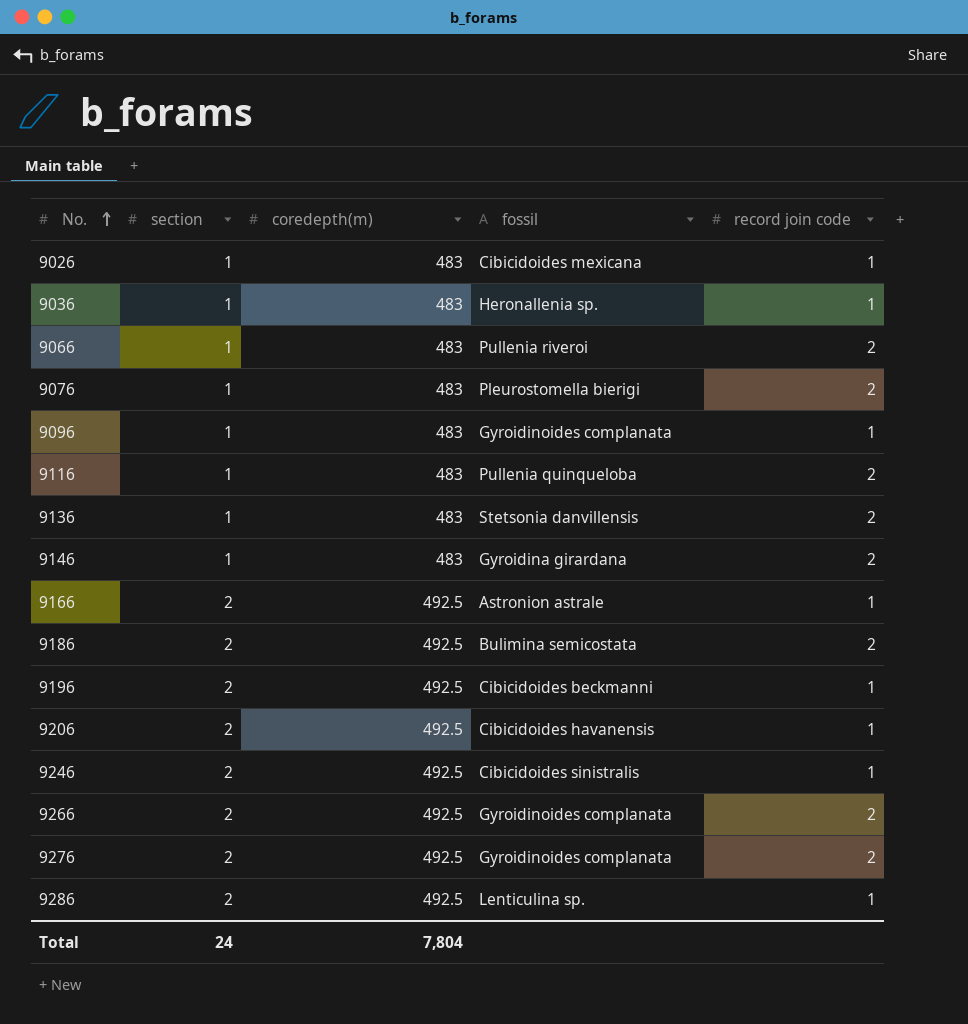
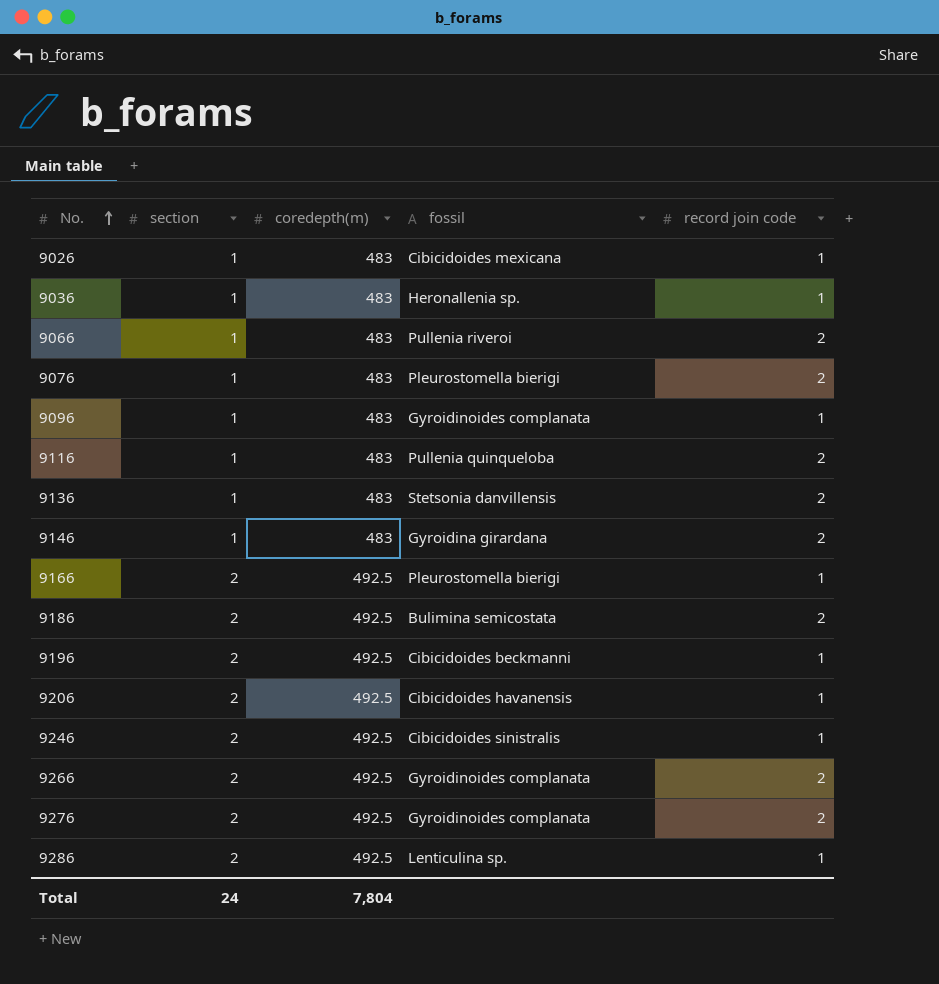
9166 | fossil: Astronion astrale -> Pleurostomella bierigi

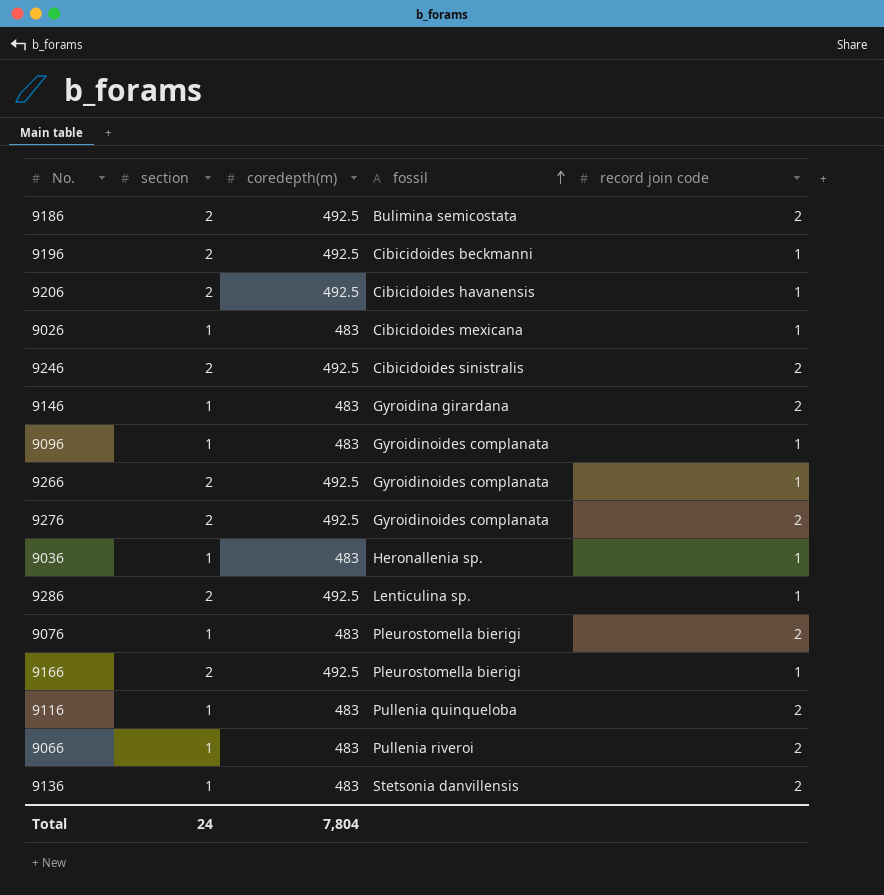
row order: No. ascending -> fossil ascending
9246 | record join code: 1 -> 2
9266 | record join code: 2 -> 1

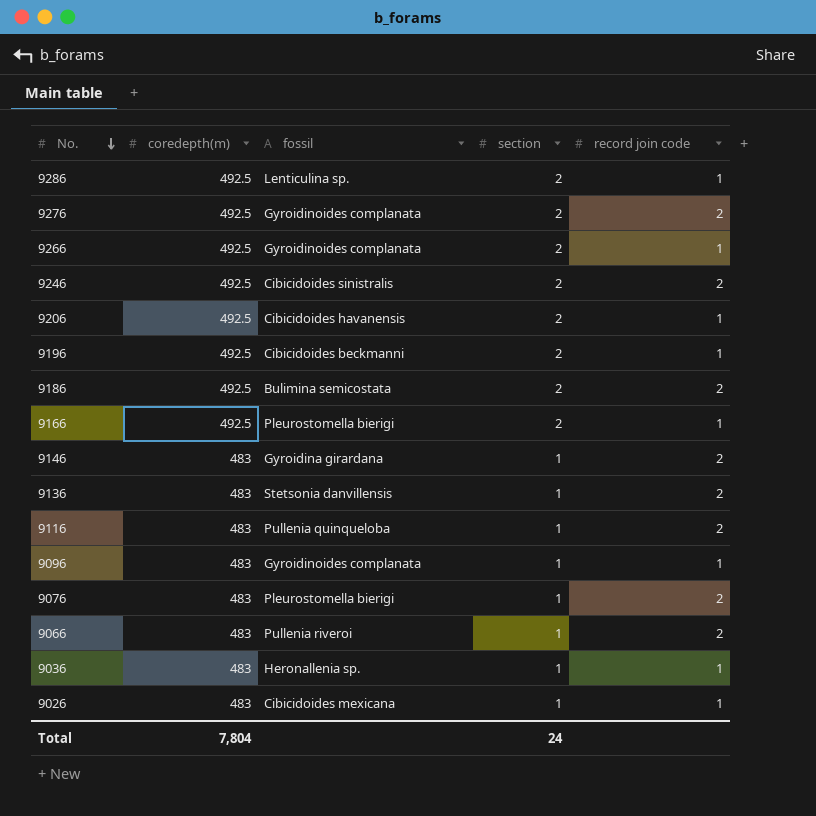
row order: fossil ascending -> No. descending
column section | position: 2 -> 4

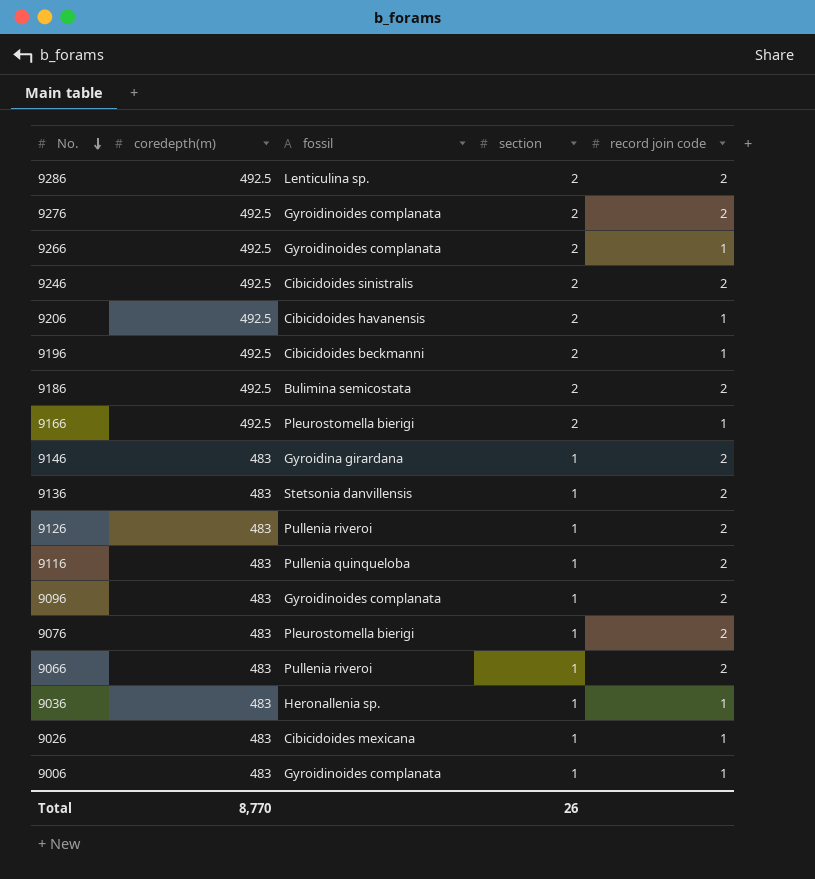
9286 | record join code: 1 -> 2
row 9126: none -> 483 | Pullenia riveroi | 1 | 2
9096 | record join code: 1 -> 2
row 9006: none -> 483 | Gyroidinoides complanata | 1 | 1
Total | coredepth(m): 7,804 -> 8,770
Total | section: 24 -> 26

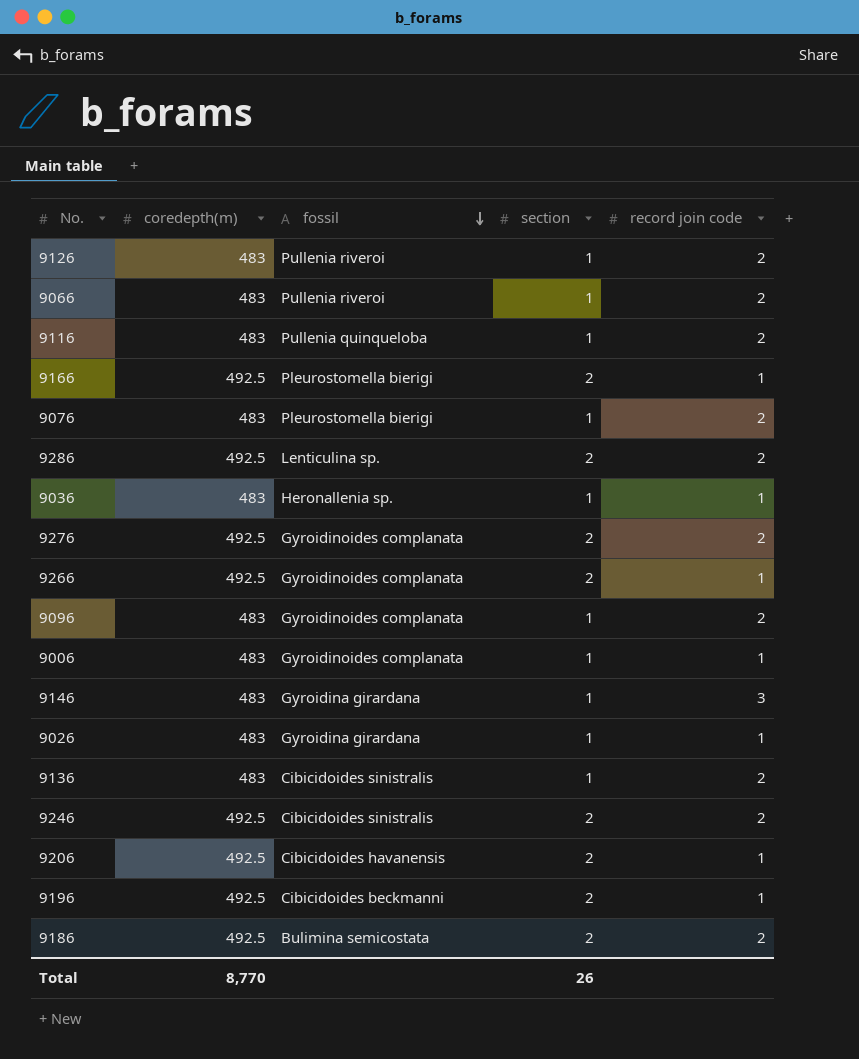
row order: No. descending -> fossil descending
9146 | record join code: 2 -> 3
9026 | fossil: Cibicidoides mexicana -> Gyroidina girardana
9136 | fossil: Stetsonia danvillensis -> Cibicidoides sinistralis

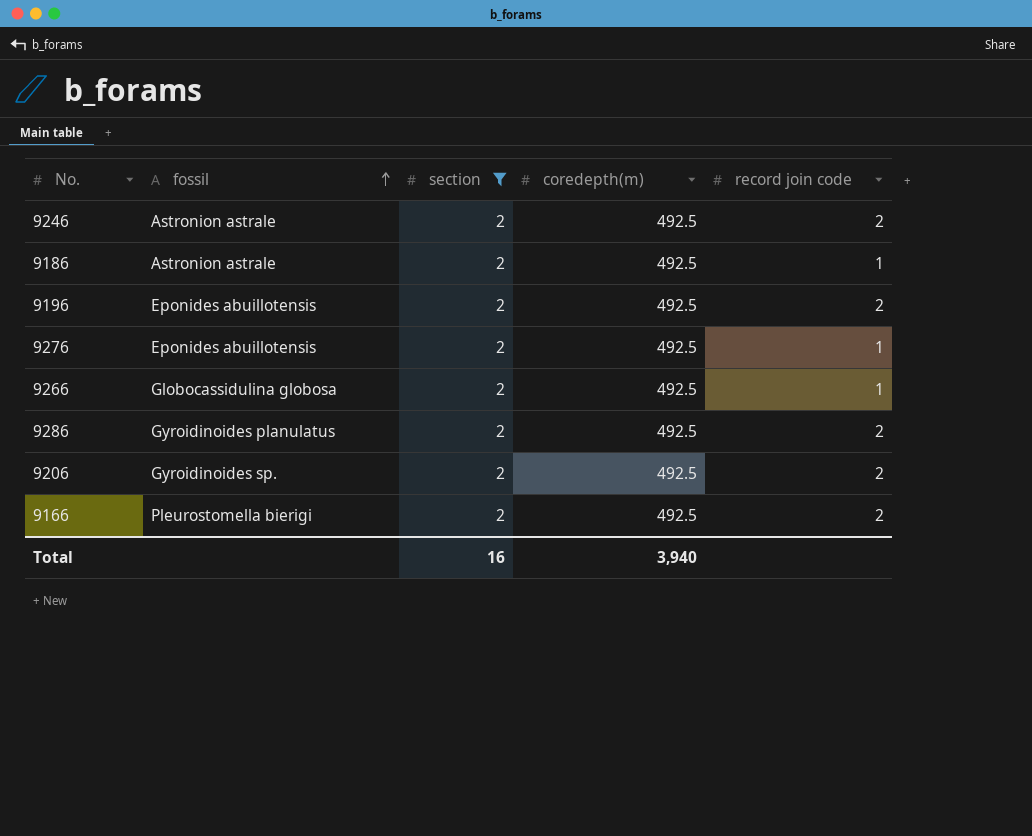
filter: none -> section = 2
row order: fossil descending -> fossil ascending
column coredepth(m) | position: 2 -> 4
9246 | fossil: Cibicidoides sinistralis -> Astronion astrale
9186 | fossil: Bulimina semicostata -> Astronion astrale
9186 | record join code: 2 -> 1
9196 | fossil: Cibicidoides beckmanni -> Eponides abuillotensis
9196 | record join code: 1 -> 2
9276 | fossil: Gyroidinoides complanata -> Eponides abuillotensis
9276 | record join code: 2 -> 1
9266 | fossil: Gyroidinoides complanata -> Globocassidulina globosa
9286 | fossil: Lenticulina sp. -> Gyroidinoides planulatus
9206 | fossil: Cibicidoides havanensis -> Gyroidinoides sp.
9206 | record join code: 1 -> 2
9166 | record join code: 1 -> 2
Total | section: 26 -> 16
Total | coredepth(m): 8,770 -> 3,940

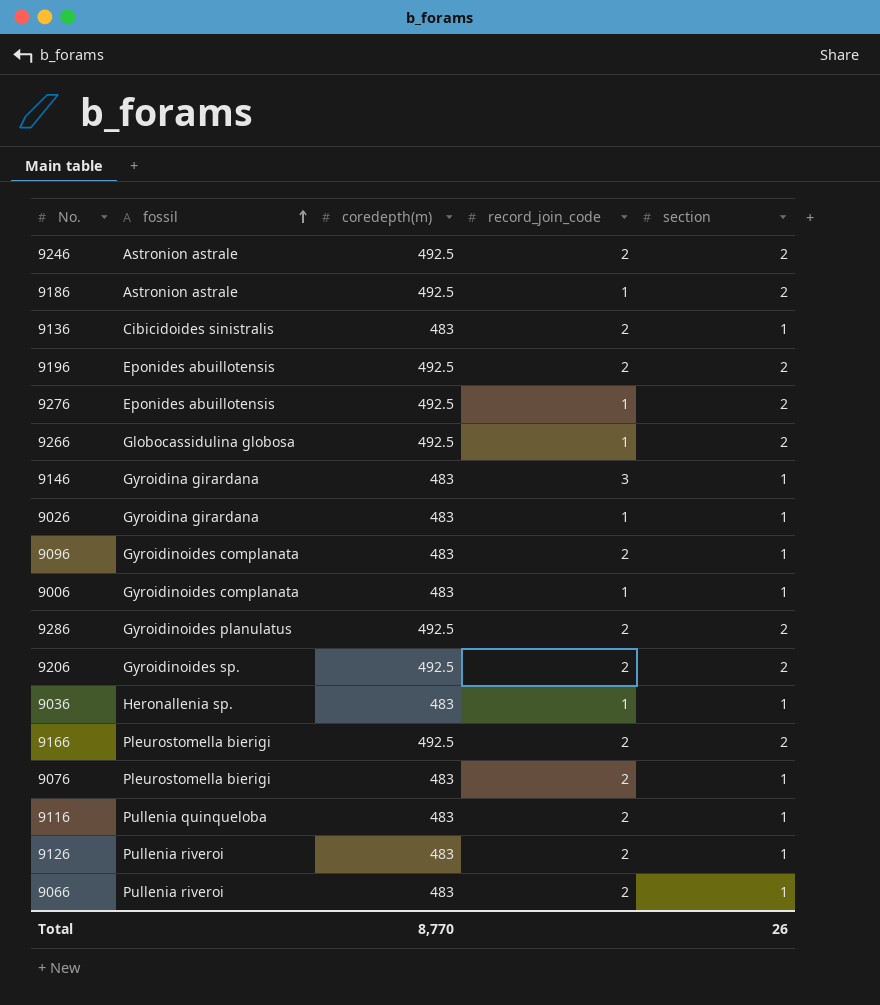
filter: section = 2 -> none
column name: record join code -> record_join_code
column section | position: 3 -> 5
Total | coredepth(m): 3,940 -> 8,770
Total | section: 16 -> 26

